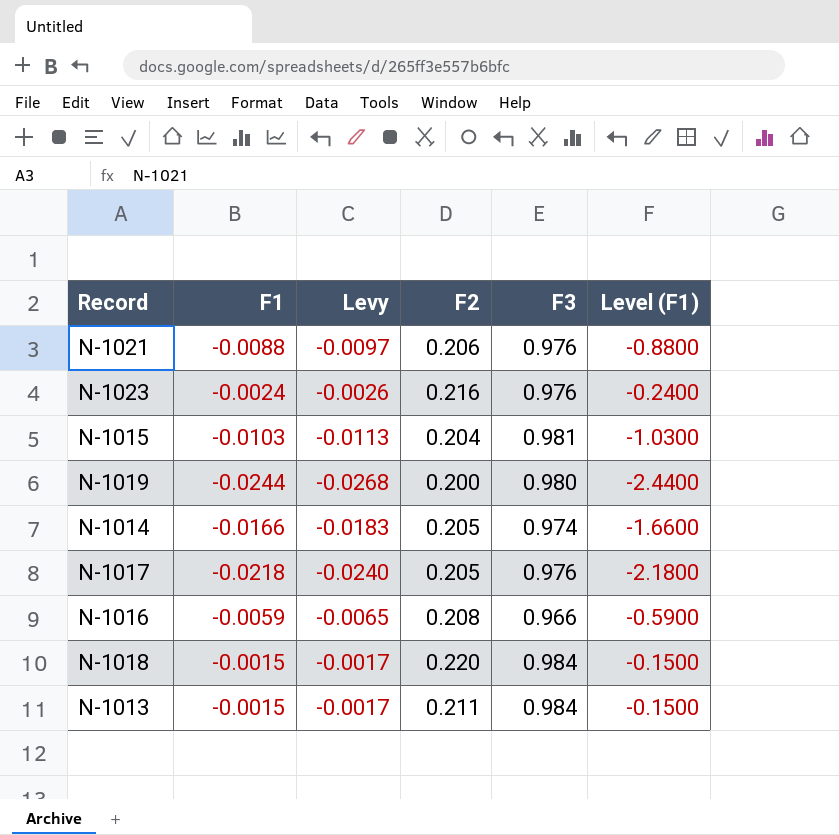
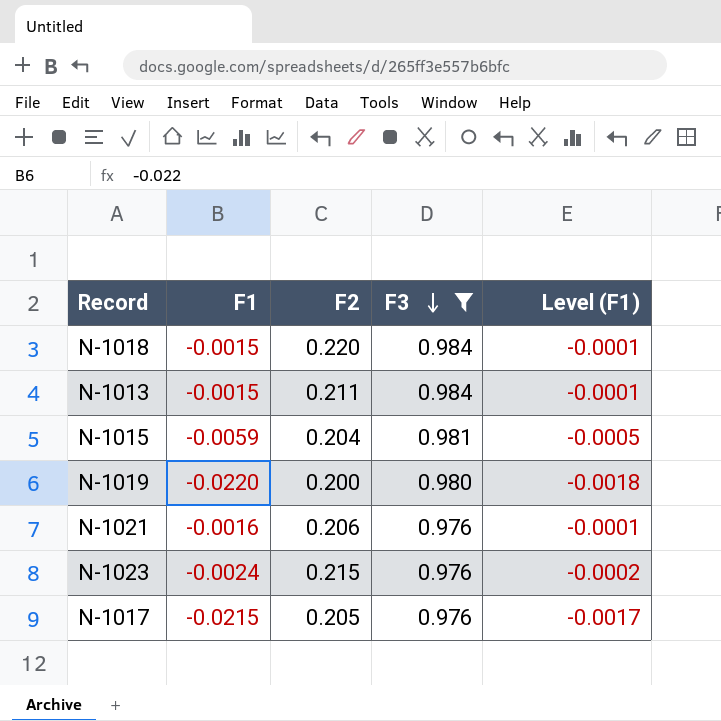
filter: none -> F3 >= 0.976
row order: none -> F3 descending
column Levy | formula: [F1] * 1.1 -> none
column Level (F1) | formula: [F1] * 100 -> [F1] * 0.08
N-1015 | F1: -0.0103 -> -0.0059
N-1019 | F1: -0.0244 -> -0.0220
N-1021 | F1: -0.0088 -> -0.0016
N-1023 | F2: 0.216 -> 0.215
N-1017 | F1: -0.0218 -> -0.0215

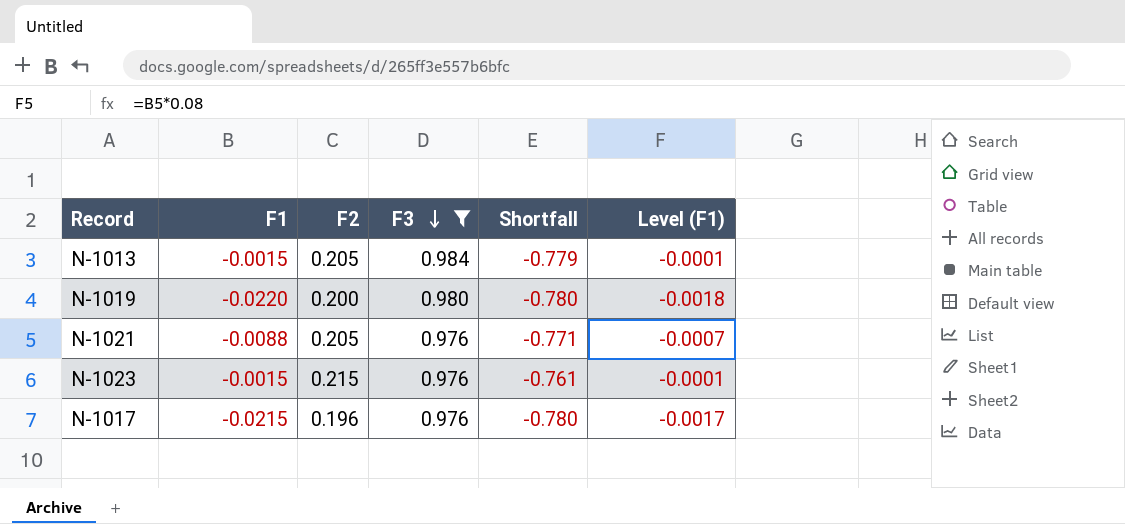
column Shortfall | formula: none -> [F2] - [F3]
row N-1018: -0.0015 | 0.220 | 0.984 | -0.0001 -> none
row N-1015: -0.0059 | 0.204 | 0.981 | -0.0005 -> none
N-1013 | F2: 0.211 -> 0.205
N-1021 | F1: -0.0016 -> -0.0088
N-1021 | F2: 0.206 -> 0.205
N-1021 | Level (F1): -0.0001 -> -0.0007
N-1023 | F1: -0.0024 -> -0.0015
N-1023 | Level (F1): -0.0002 -> -0.0001
N-1017 | F2: 0.205 -> 0.196

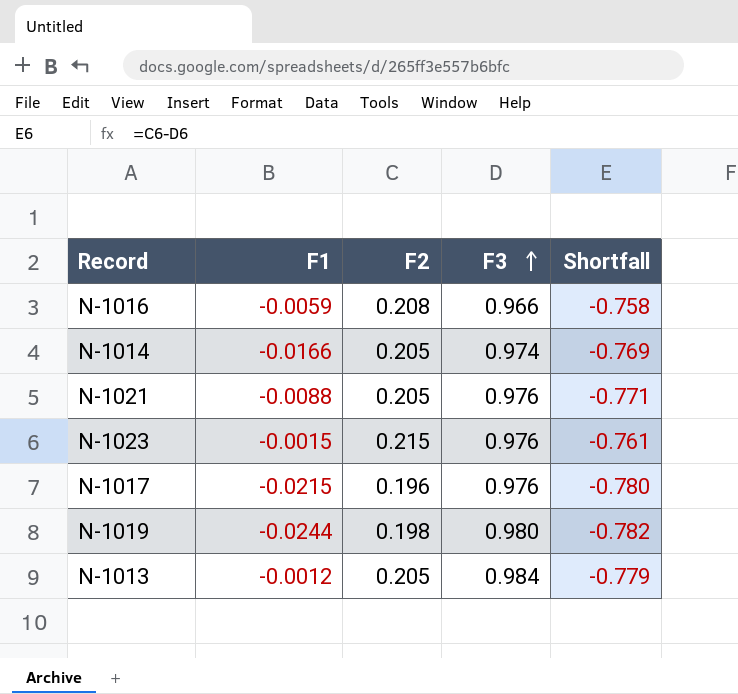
filter: F3 >= 0.976 -> none
row order: F3 descending -> F3 ascending
column Level (F1) | formula: [F1] * 0.08 -> none
N-1019 | F1: -0.0220 -> -0.0244
N-1019 | F2: 0.200 -> 0.198
N-1019 | Shortfall: -0.780 -> -0.782
N-1013 | F1: -0.0015 -> -0.0012

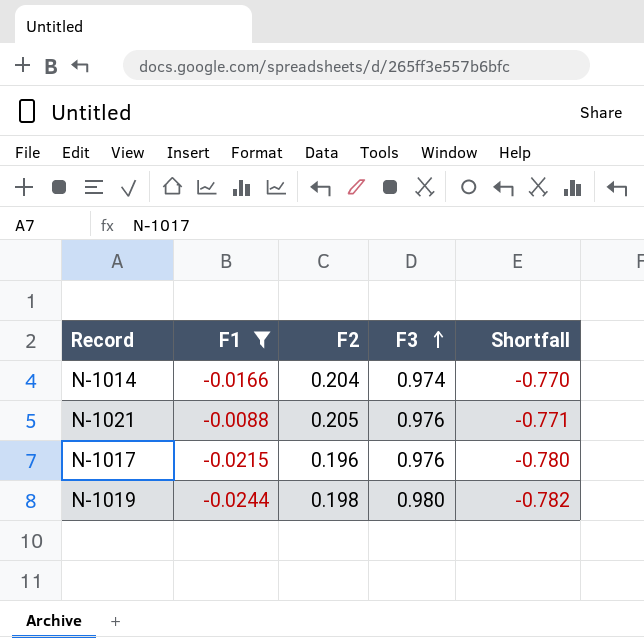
filter: none -> F1 <= -0.0088
N-1014 | F2: 0.205 -> 0.204
N-1014 | Shortfall: -0.769 -> -0.770

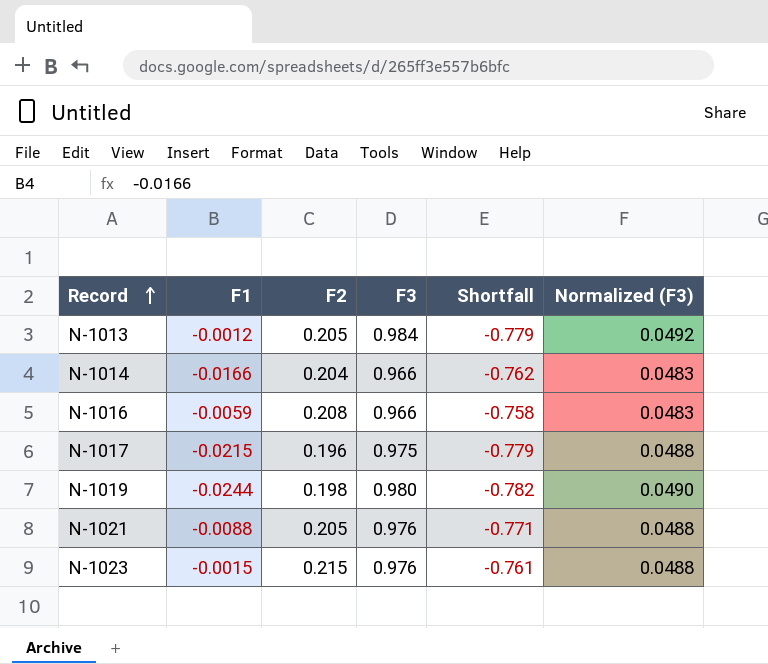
filter: F1 <= -0.0088 -> none
row order: F3 ascending -> Record ascending
column Normalized (F3) | formula: none -> [F3] * 0.05
N-1014 | F3: 0.974 -> 0.966
N-1014 | Shortfall: -0.770 -> -0.762
N-1017 | F3: 0.976 -> 0.975
N-1017 | Shortfall: -0.780 -> -0.779

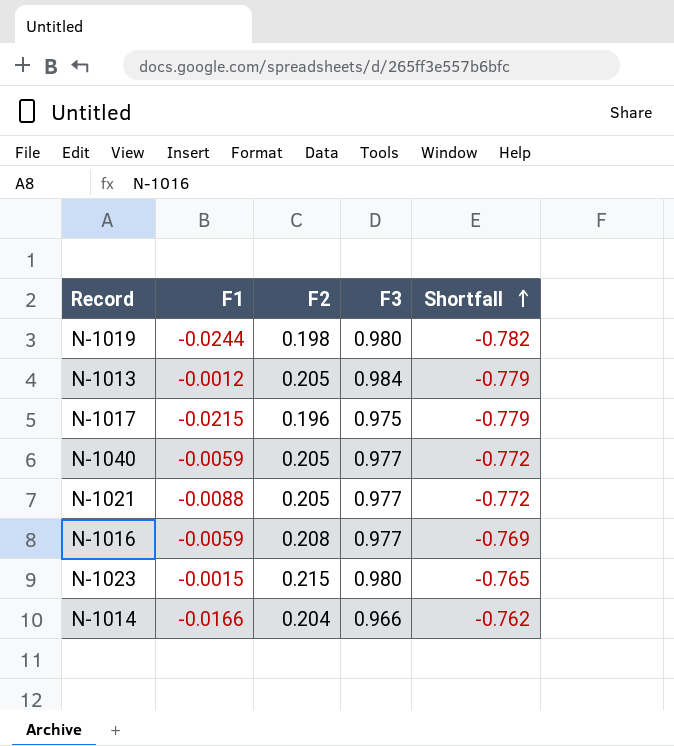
row order: Record ascending -> Shortfall ascending
column Normalized (F3) | formula: [F3] * 0.05 -> none
row N-1040: none -> -0.0059 | 0.205 | 0.977 | -0.772
N-1021 | F3: 0.976 -> 0.977
N-1021 | Shortfall: -0.771 -> -0.772
N-1016 | F3: 0.966 -> 0.977
N-1016 | Shortfall: -0.758 -> -0.769
N-1023 | F3: 0.976 -> 0.980
N-1023 | Shortfall: -0.761 -> -0.765

